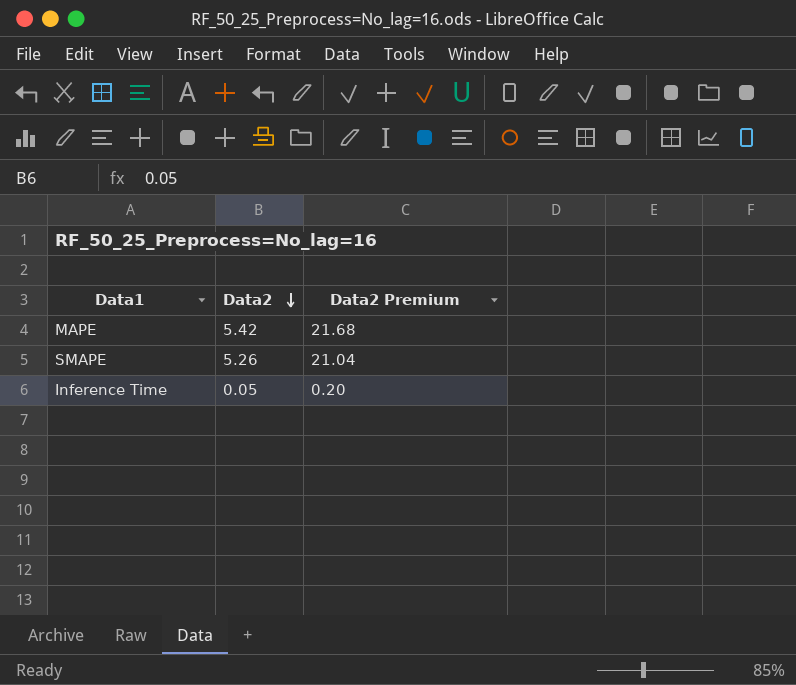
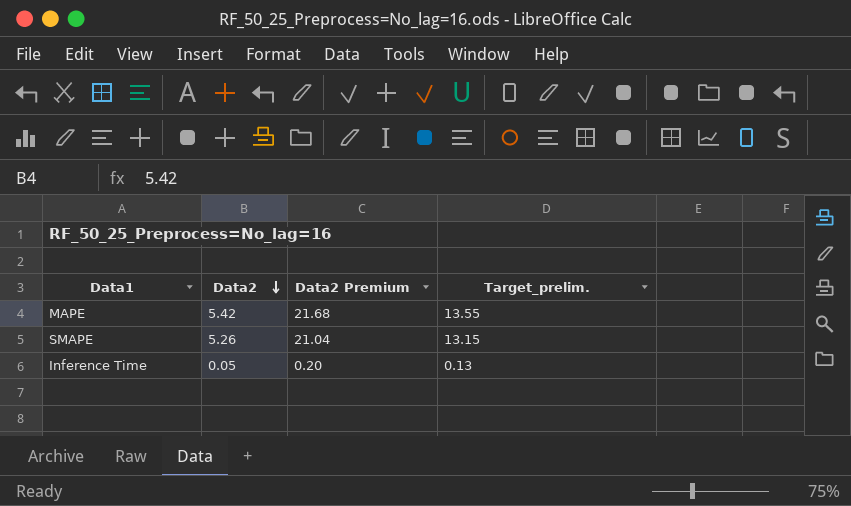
column Target_prelim. | formula: none -> [Data2] * 2.5

